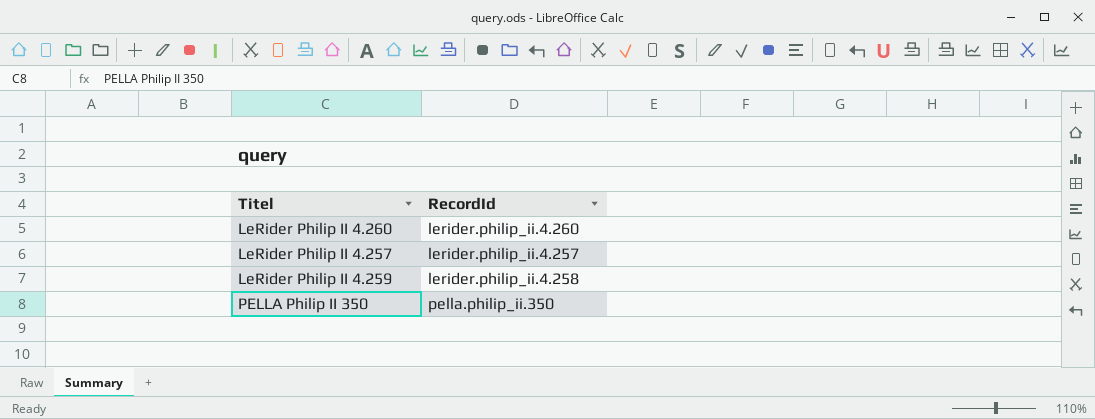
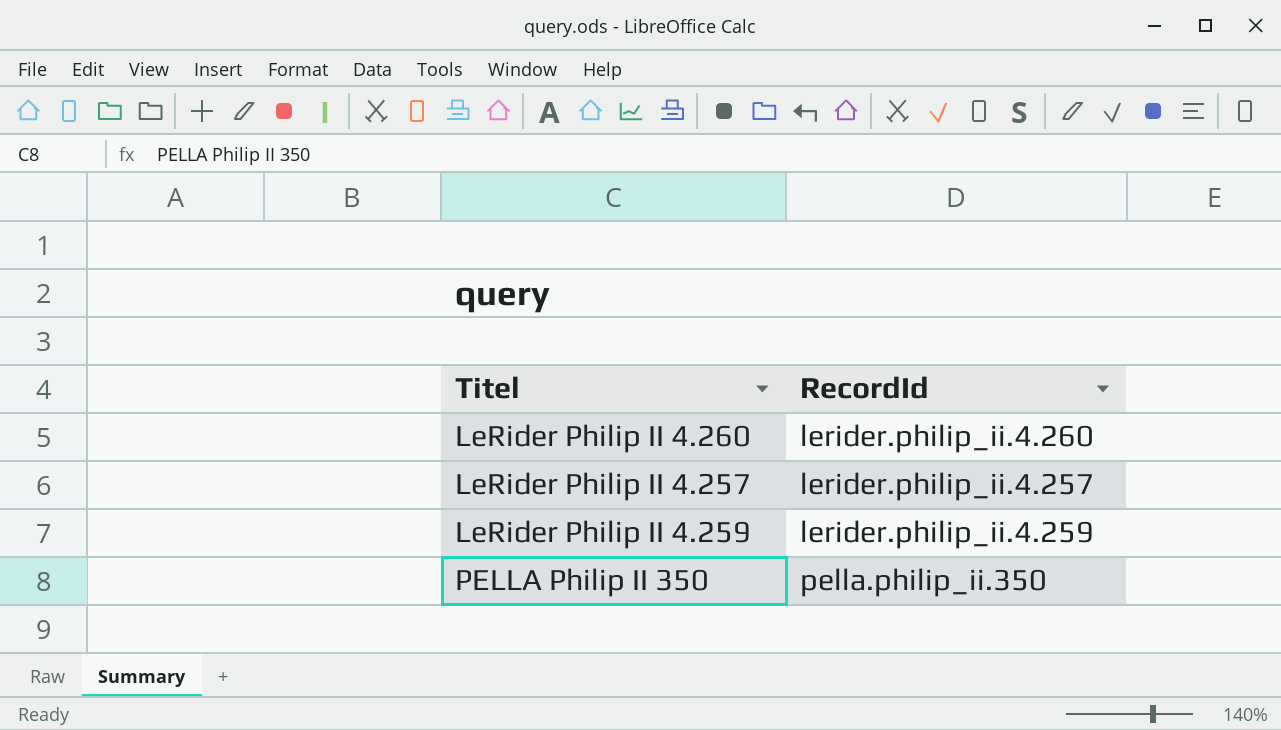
LeRider Philip II 4.259 | RecordId: lerider.philip_ii.4.258 -> lerider.philip_ii.4.259

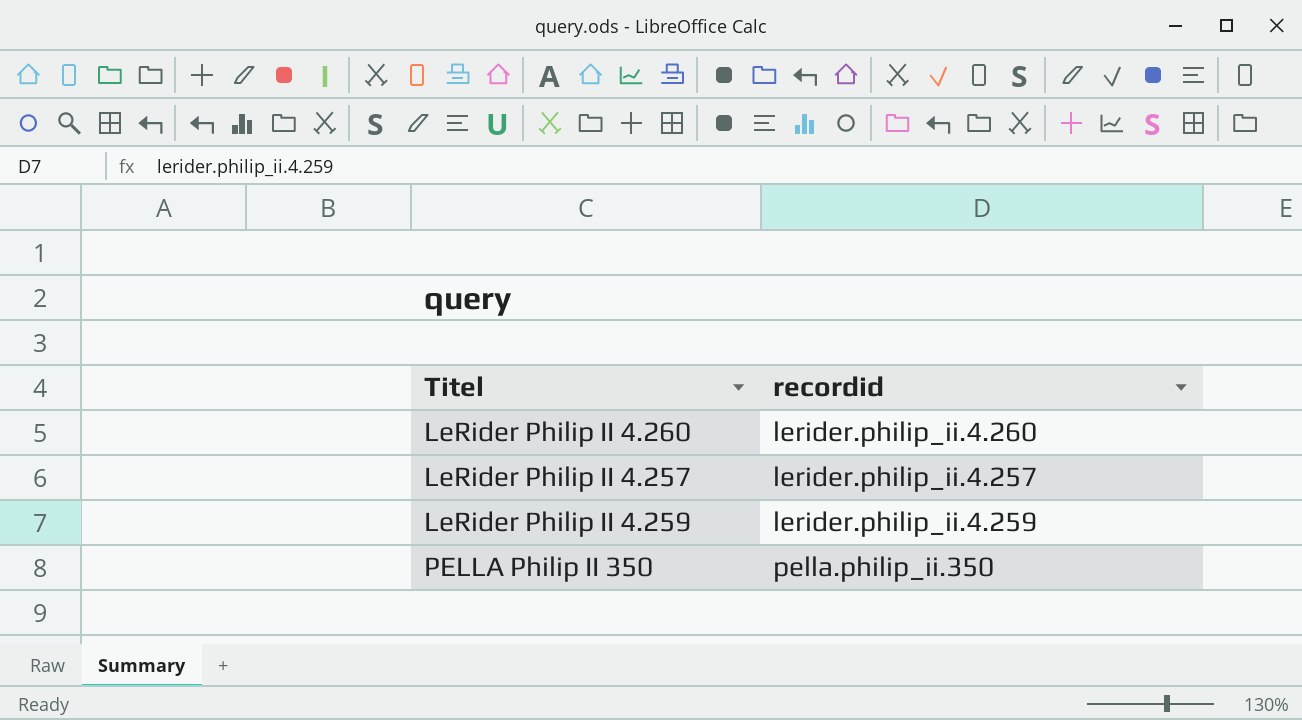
column name: RecordId -> recordid

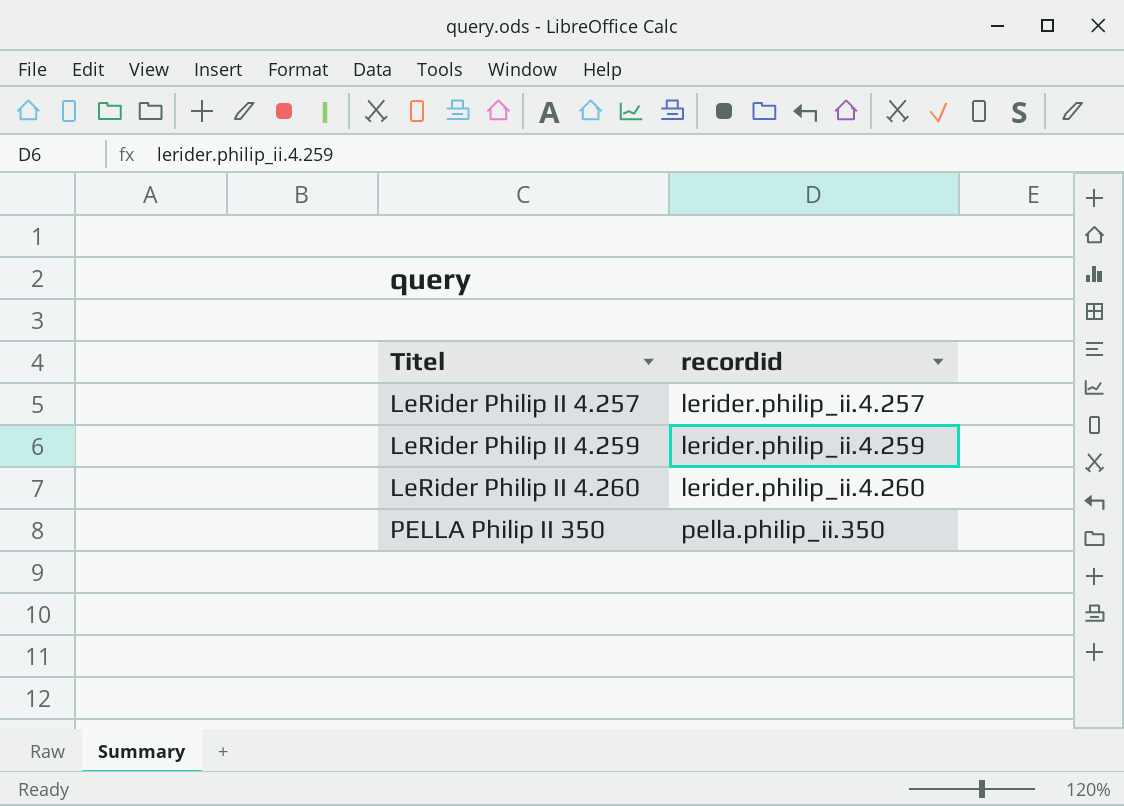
row order: none -> Titel ascending

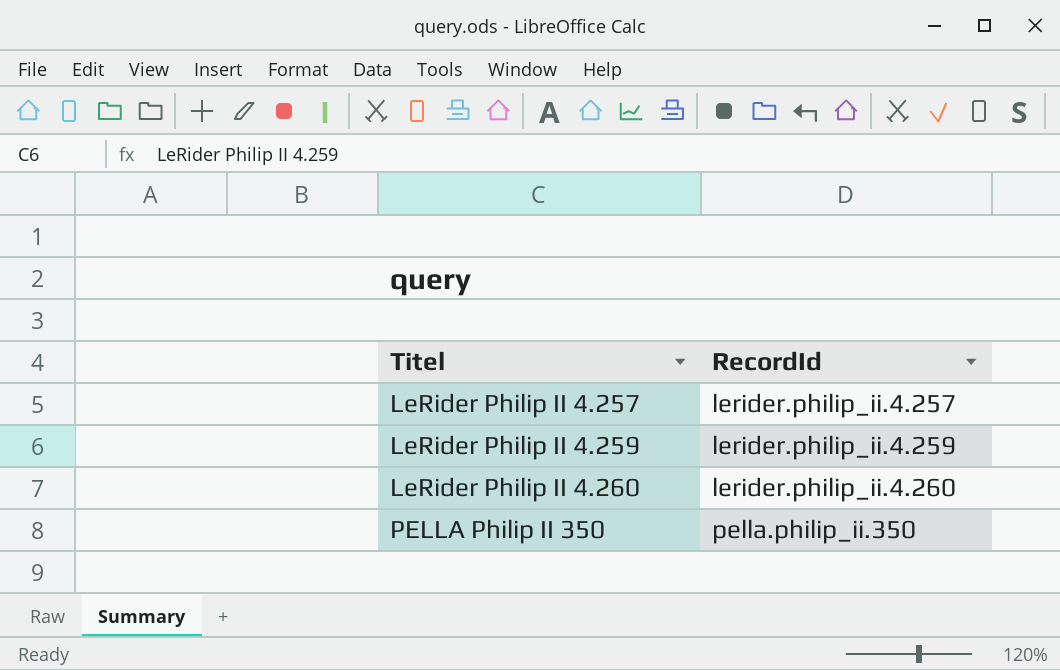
column name: recordid -> RecordId

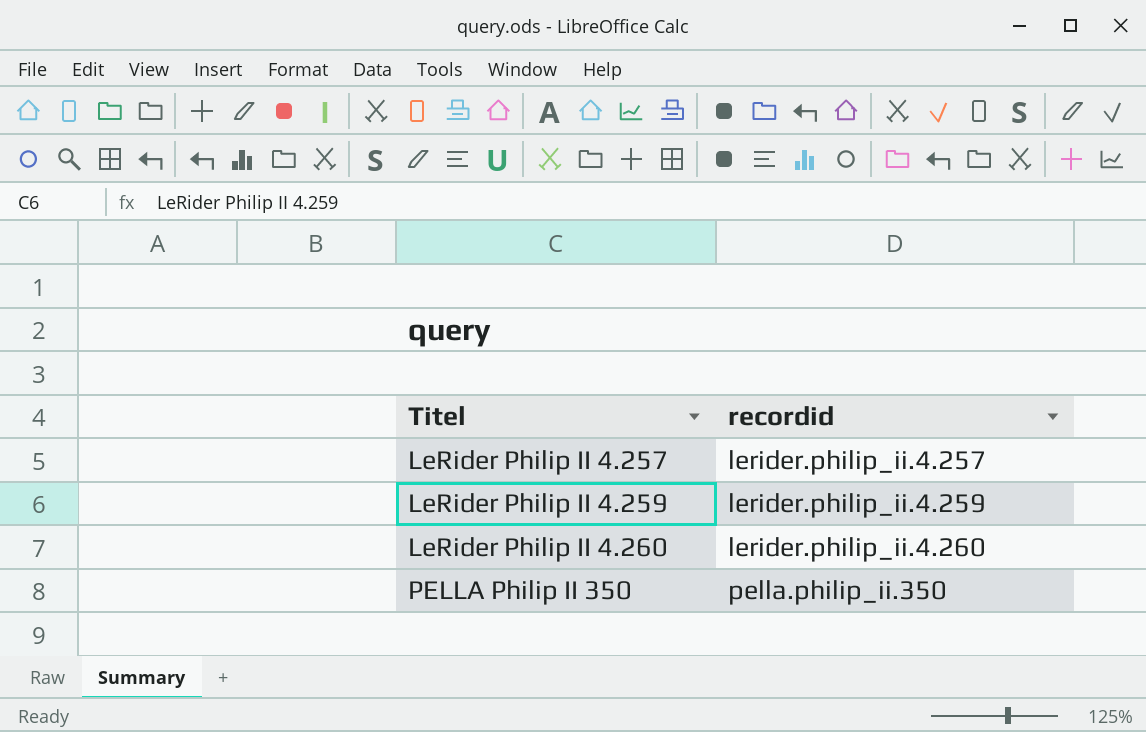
column name: RecordId -> recordid

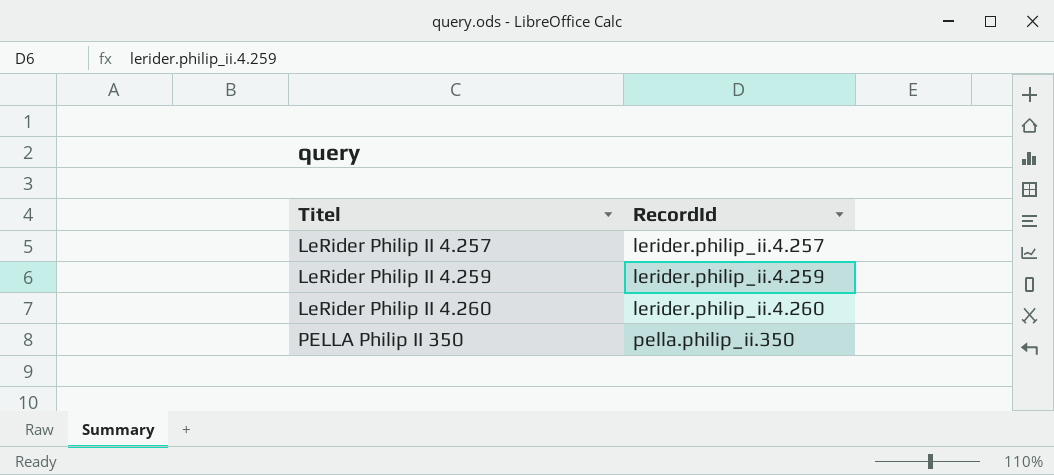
column name: recordid -> RecordId

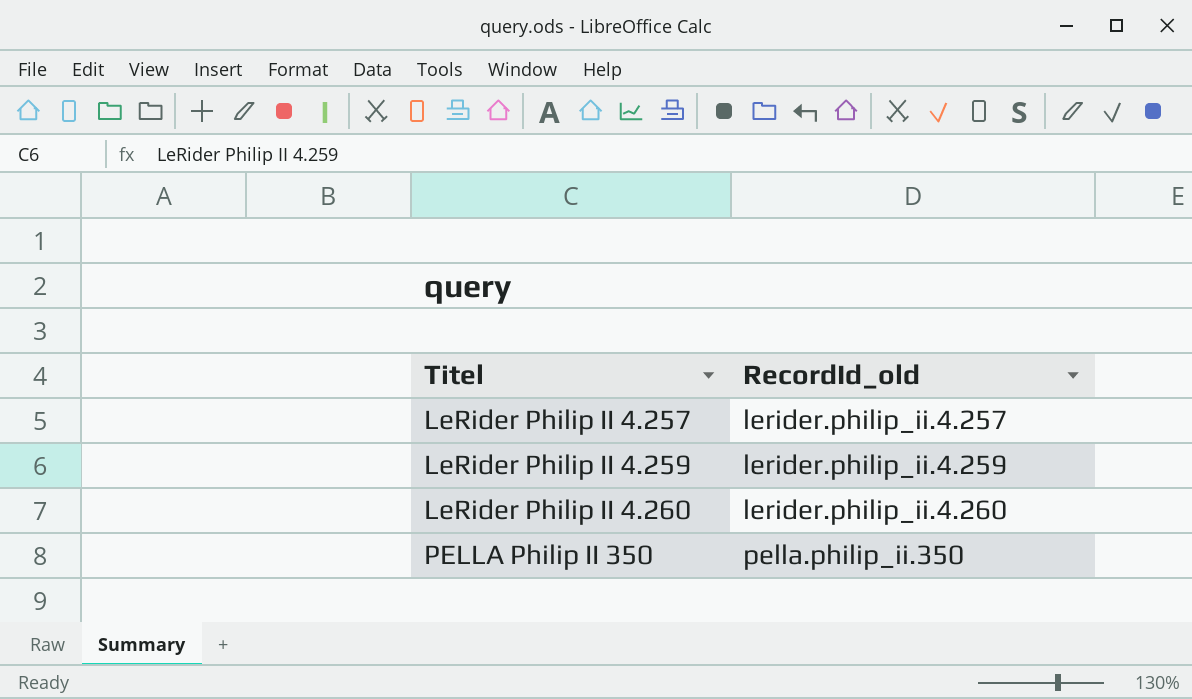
column name: RecordId -> RecordId_old

